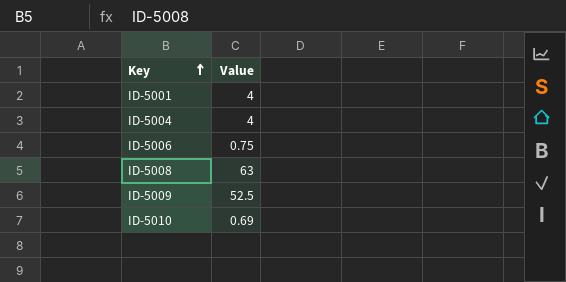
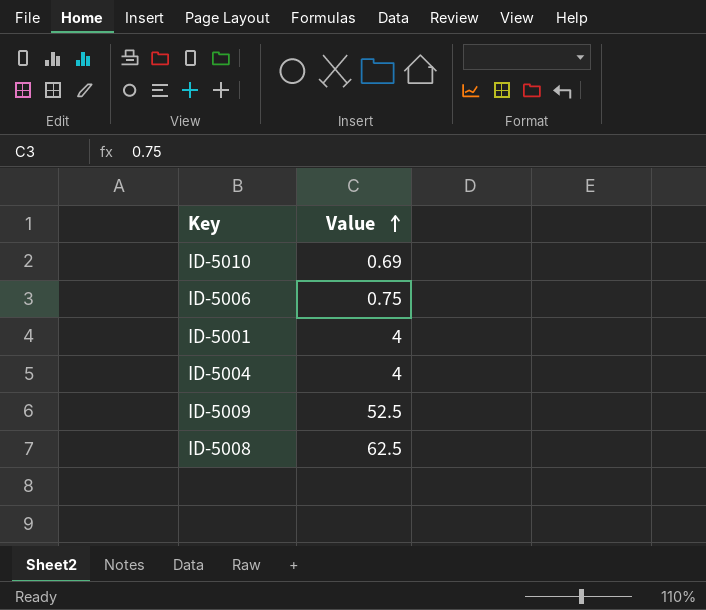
row order: Key ascending -> Value ascending
ID-5008 | Value: 63 -> 62.5

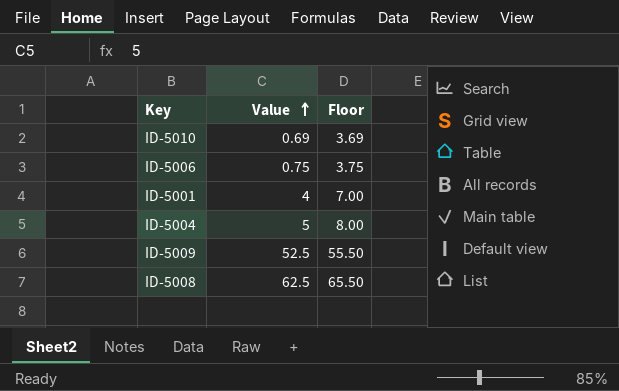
column Floor | formula: none -> [Value] + 3
ID-5004 | Value: 4 -> 5

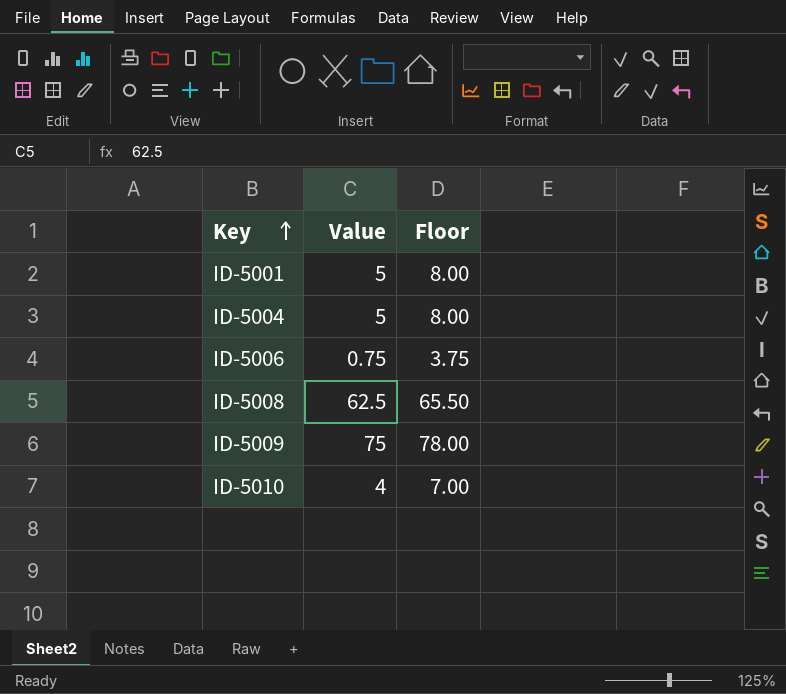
row order: Value ascending -> Key ascending
ID-5001 | Value: 4 -> 5
ID-5001 | Floor: 7.00 -> 8.00
ID-5009 | Value: 52.5 -> 75
ID-5009 | Floor: 55.50 -> 78.00
ID-5010 | Value: 0.69 -> 4
ID-5010 | Floor: 3.69 -> 7.00

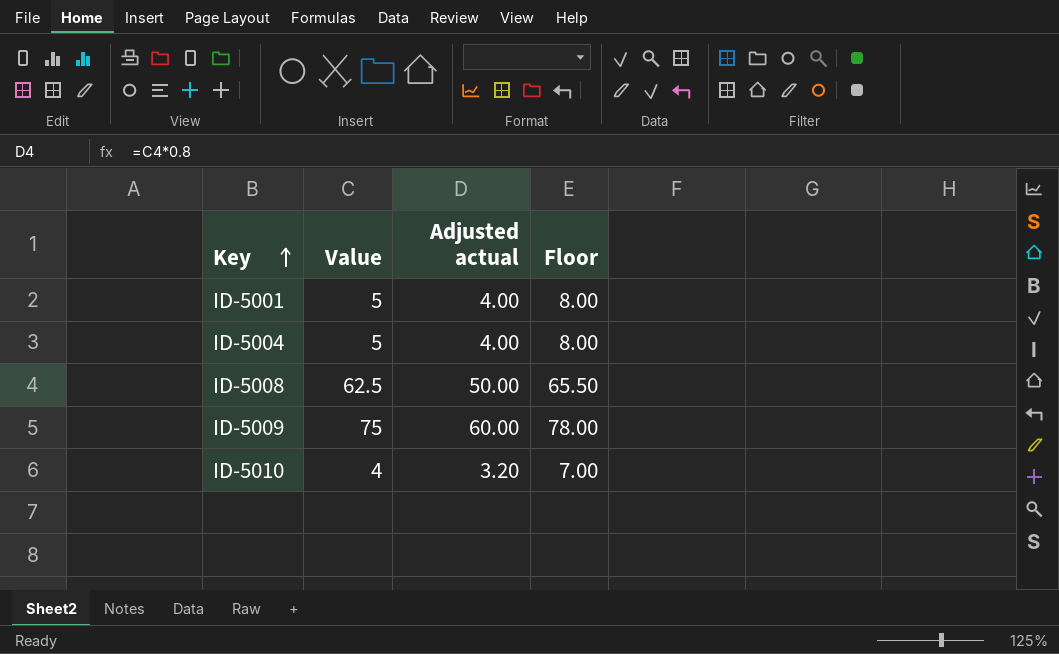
column Adjusted actual | formula: none -> [Value] * 0.8
row ID-5006: 0.75 | 3.75 -> none

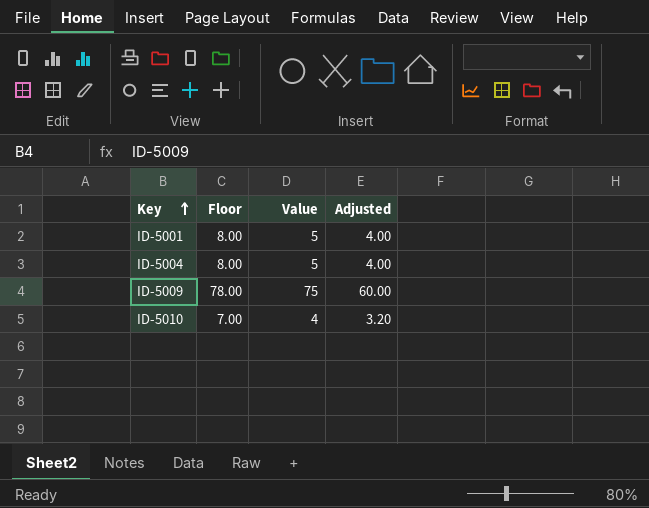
column Floor | position: 4 -> 2
column name: Adjusted actual -> Adjusted
row ID-5008: 62.5 | 50.00 | 65.50 -> none

